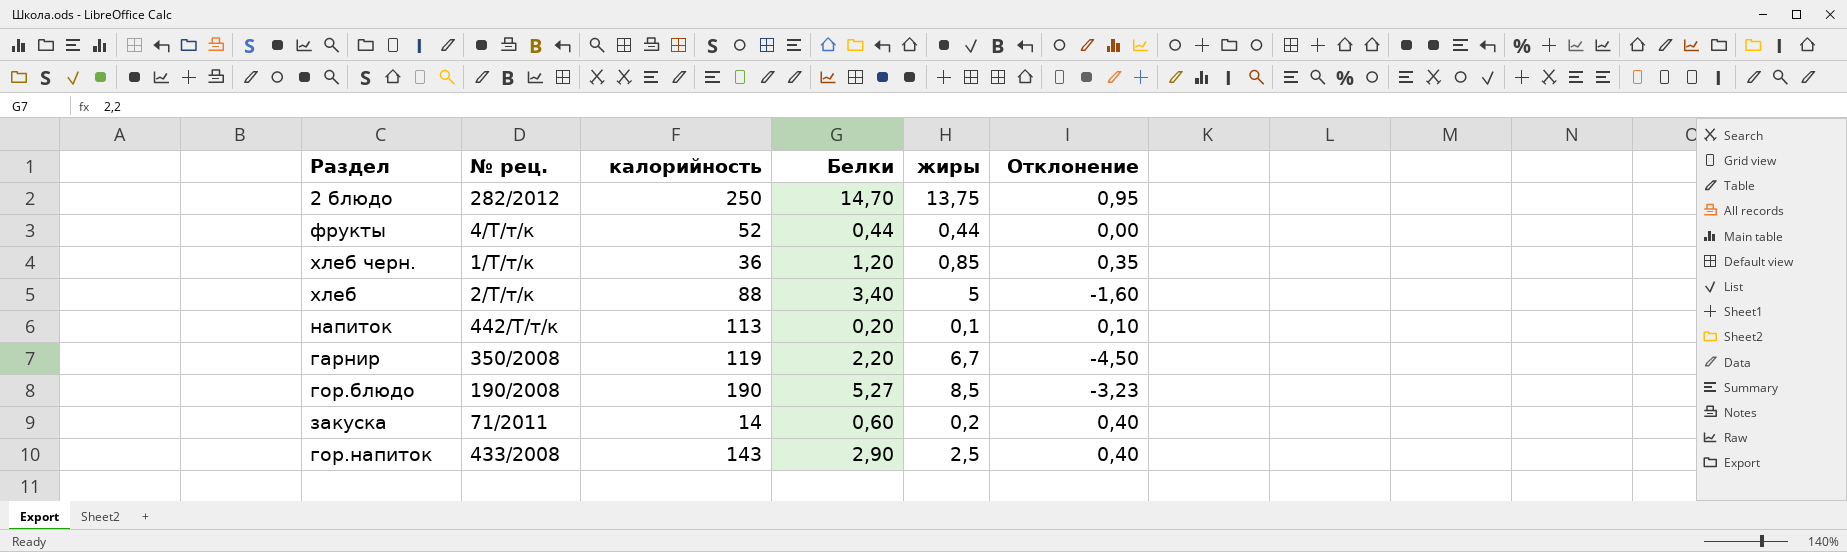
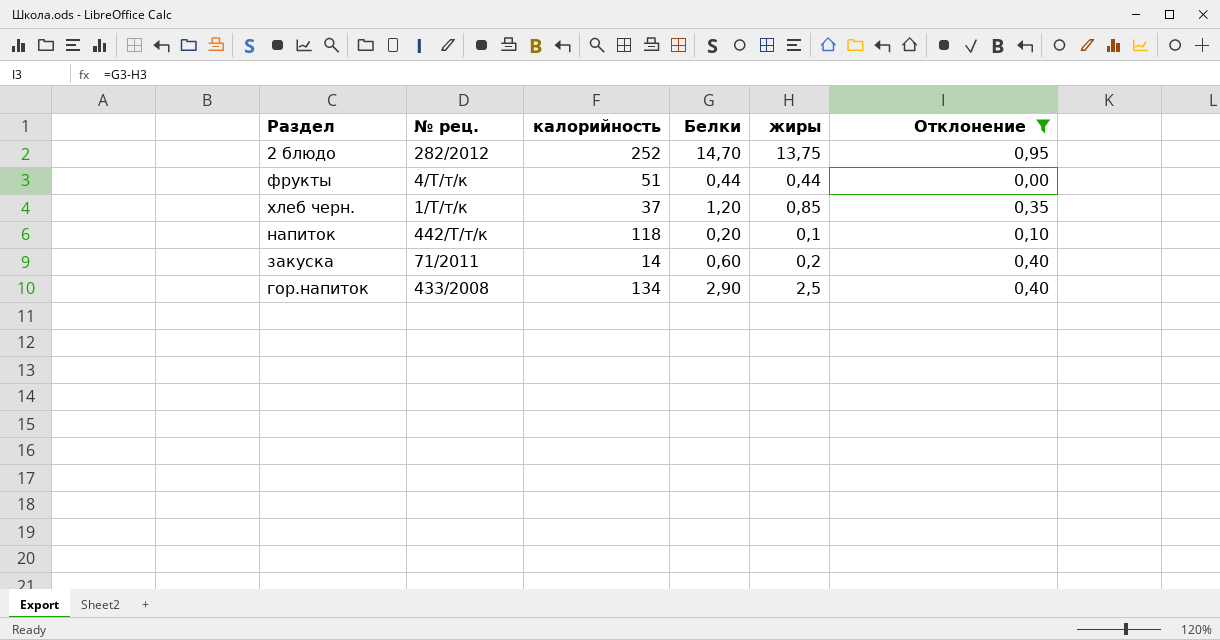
filter: none -> Отклонение >= 0,00
2 блюдо | калорийность: 250 -> 252
фрукты | калорийность: 52 -> 51
хлеб черн. | калорийность: 36 -> 37
напиток | калорийность: 113 -> 118
гор.напиток | калорийность: 143 -> 134

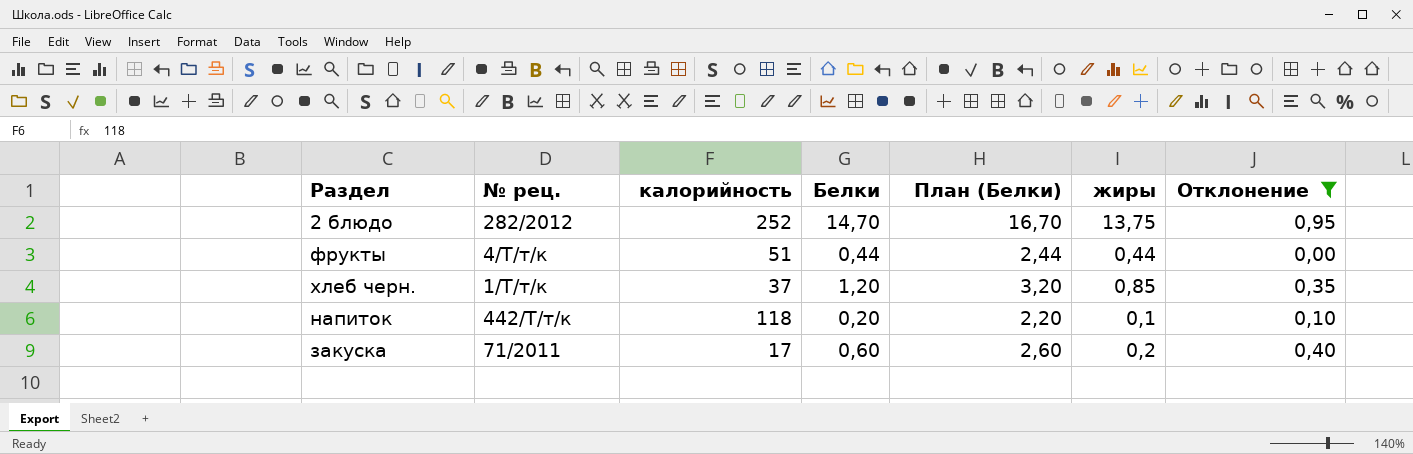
column План (Белки) | formula: none -> [Белки] + 2
row гор.напиток: 433/2008 | 134 | 2,90 | 2,5 | 0,40 -> none
закуска | калорийность: 14 -> 17

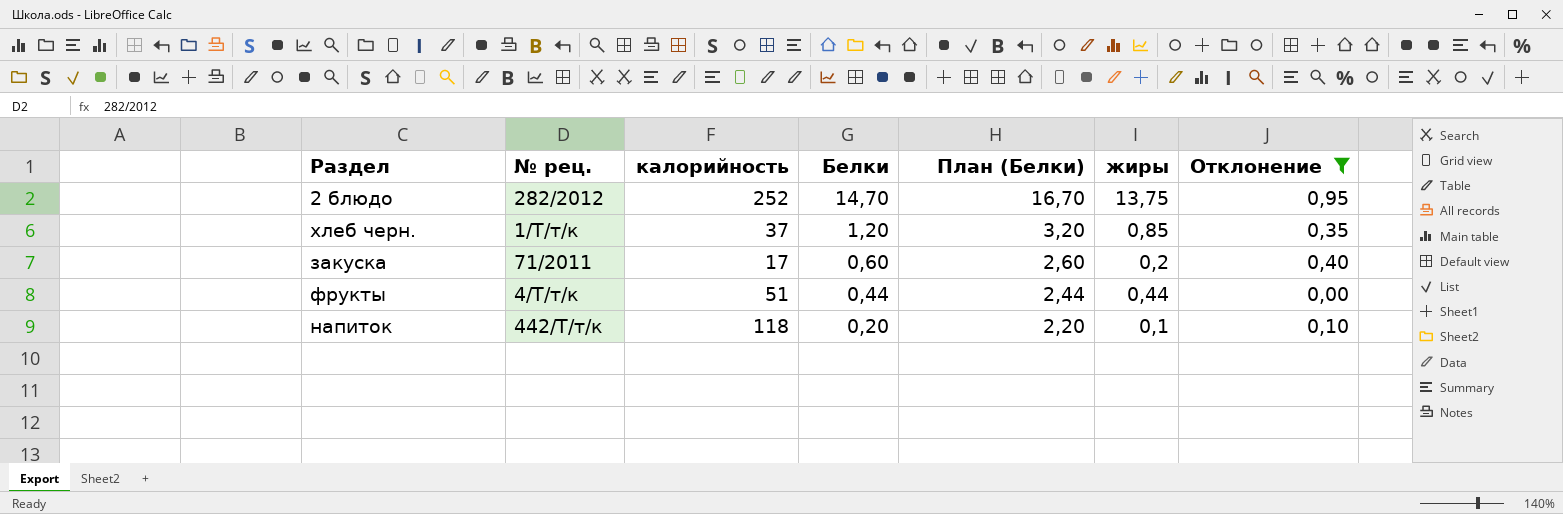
row order: none -> Белки descending

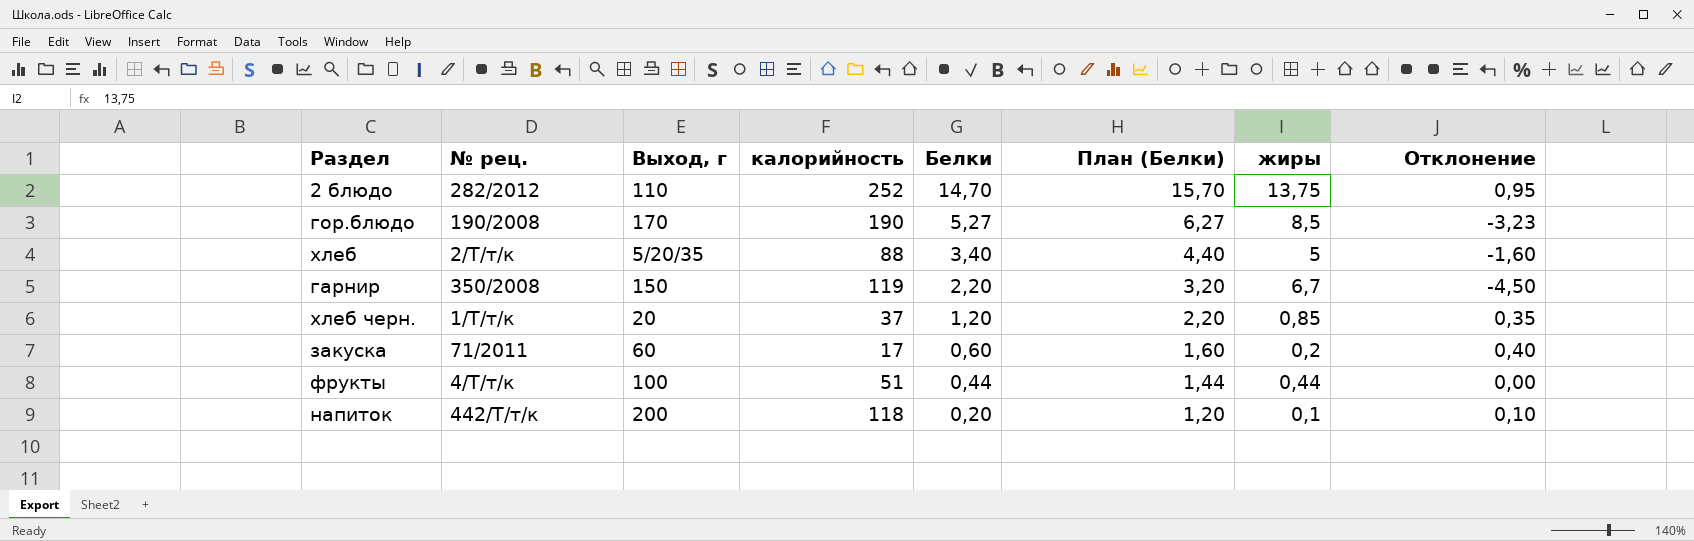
filter: Отклонение >= 0,00 -> none
column Выход, г | position: none -> 3
column План (Белки) | formula: [Белки] + 2 -> [Белки] + 1

